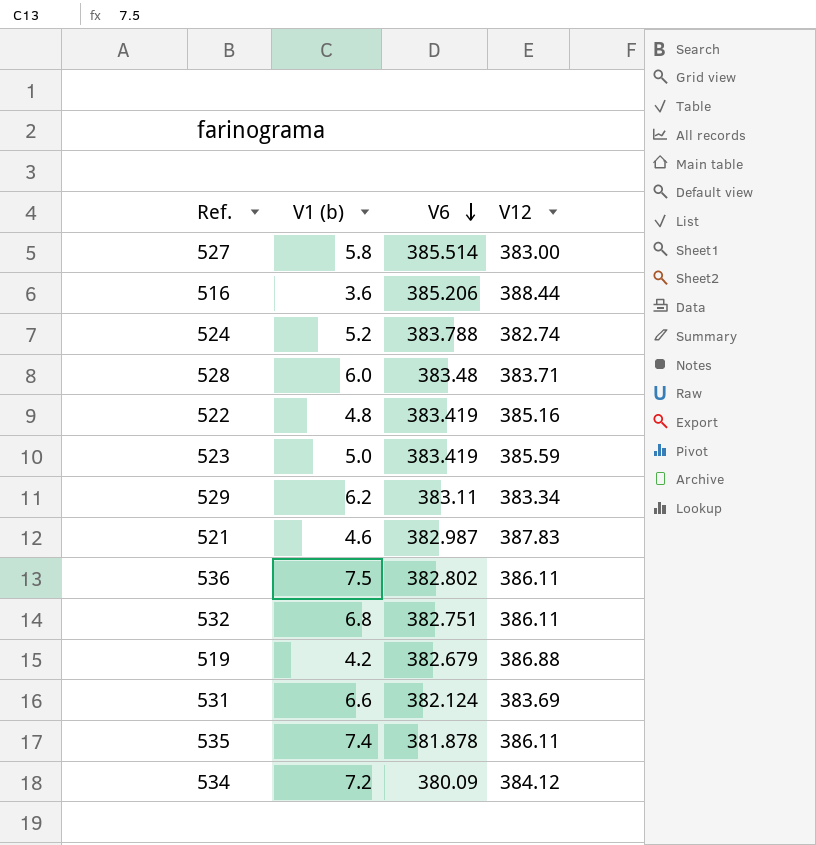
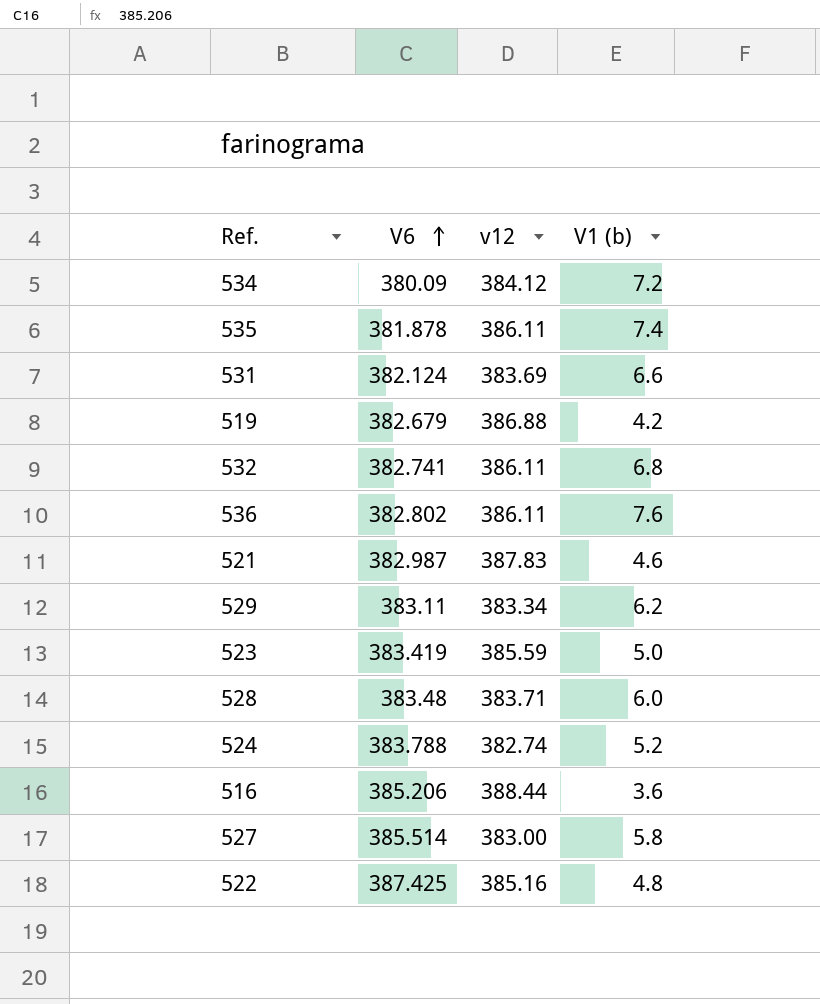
row order: V6 descending -> V6 ascending
column name: V12 -> v12
column V1 (b) | position: 2 -> 4
532 | V6: 382.751 -> 382.741
536 | V1 (b): 7.5 -> 7.6
522 | V6: 383.419 -> 387.425

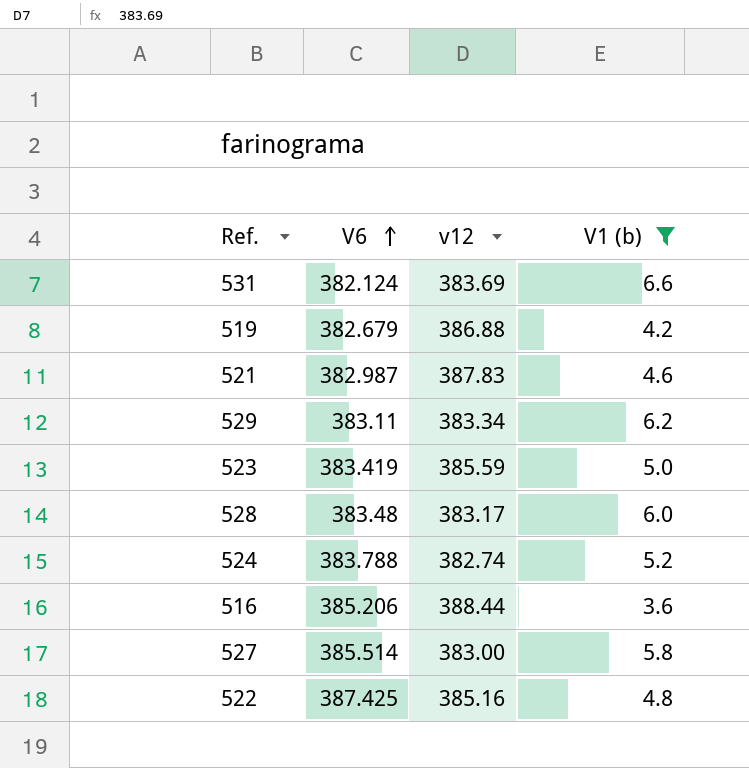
filter: none -> V1 (b) <= 6.6
528 | v12: 383.71 -> 383.17

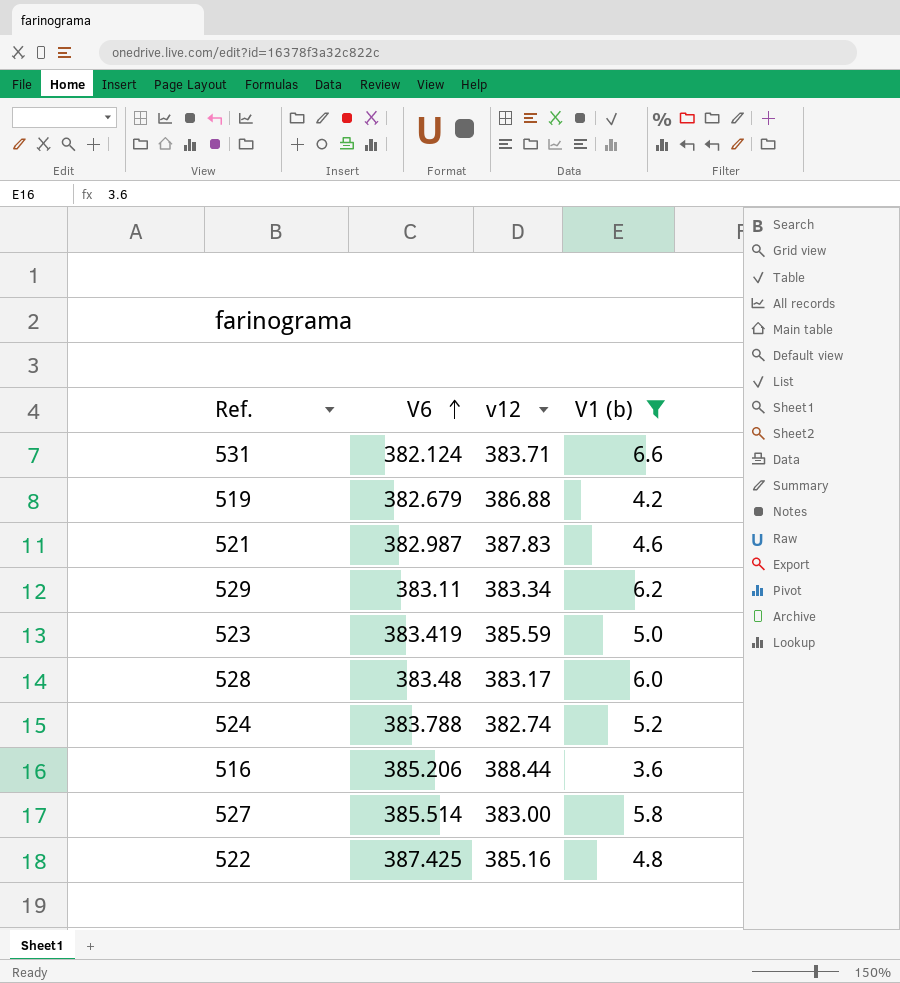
531 | v12: 383.69 -> 383.71

